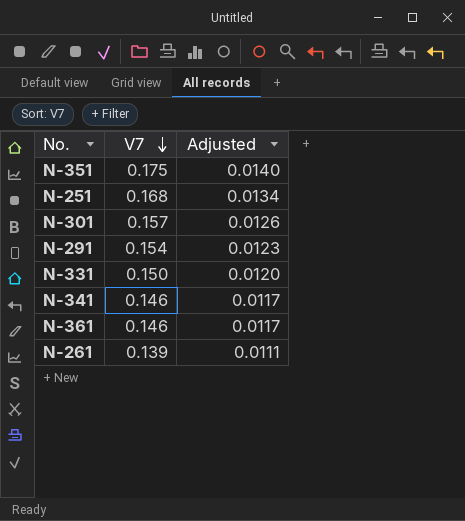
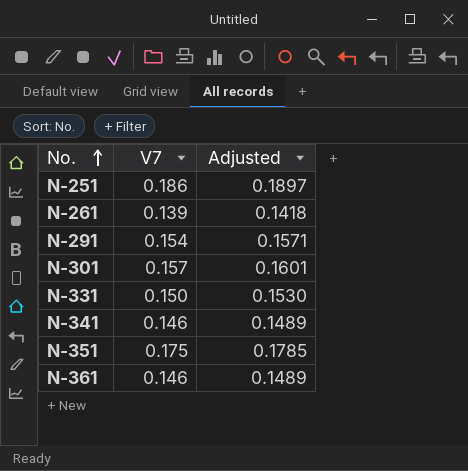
row order: V7 descending -> No. ascending
column Adjusted | formula: [V7] * 0.08 -> [V7] * 1.02
N-251 | V7: 0.168 -> 0.186

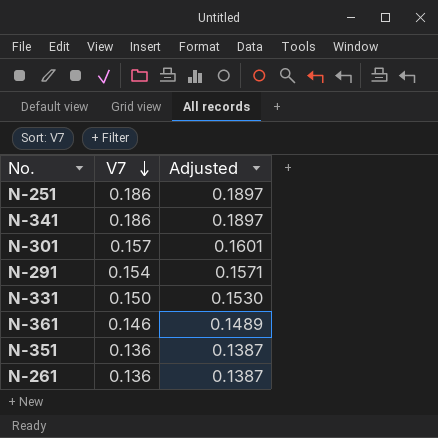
row order: No. ascending -> V7 descending
N-341 | V7: 0.146 -> 0.186
N-341 | Adjusted: 0.1489 -> 0.1897
N-351 | V7: 0.175 -> 0.136
N-351 | Adjusted: 0.1785 -> 0.1387
N-261 | V7: 0.139 -> 0.136
N-261 | Adjusted: 0.1418 -> 0.1387

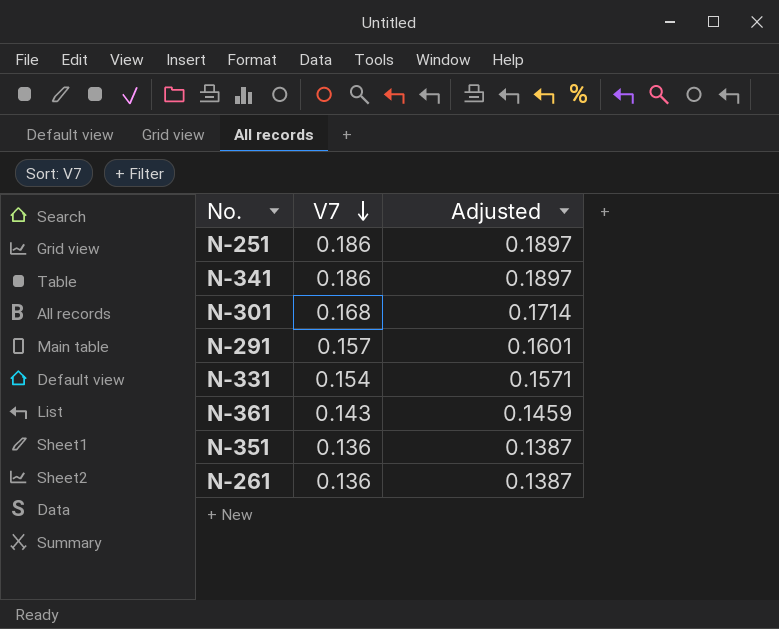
N-301 | V7: 0.157 -> 0.168
N-301 | Adjusted: 0.1601 -> 0.1714
N-291 | V7: 0.154 -> 0.157
N-291 | Adjusted: 0.1571 -> 0.1601
N-331 | V7: 0.150 -> 0.154
N-331 | Adjusted: 0.1530 -> 0.1571
N-361 | V7: 0.146 -> 0.143
N-361 | Adjusted: 0.1489 -> 0.1459

